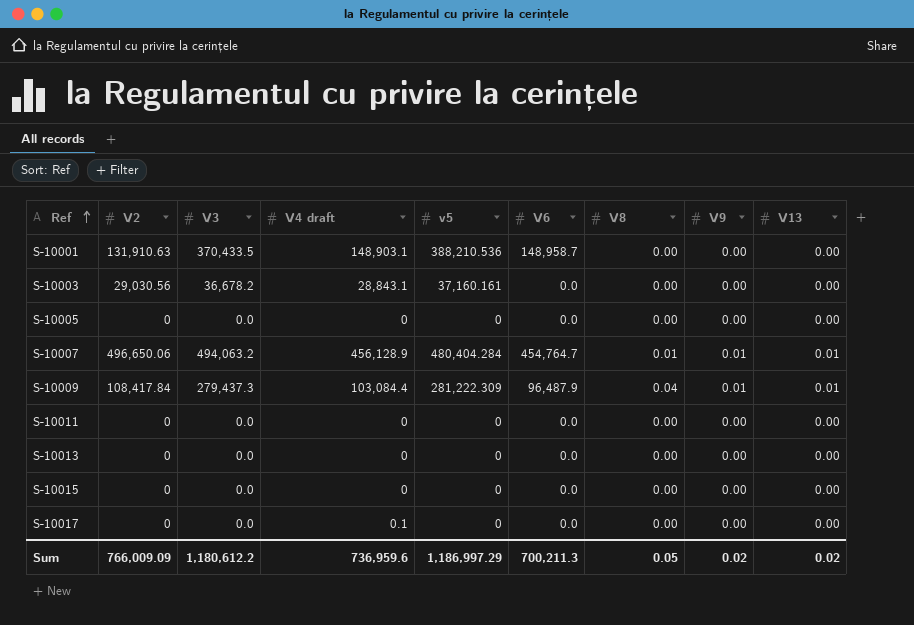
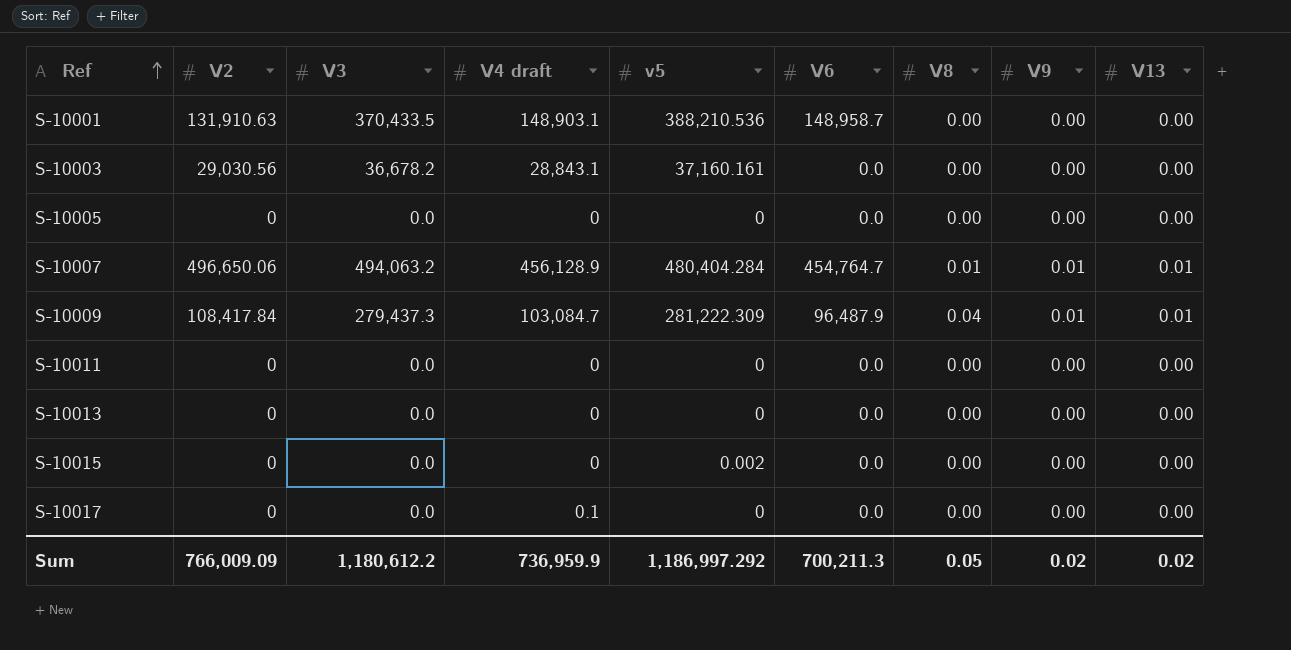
S-10009 | V4 draft: 103,084.4 -> 103,084.7
S-10015 | v5: 0 -> 0.002
Sum | V4 draft: 736,959.6 -> 736,959.9
Sum | v5: 1,186,997.29 -> 1,186,997.292

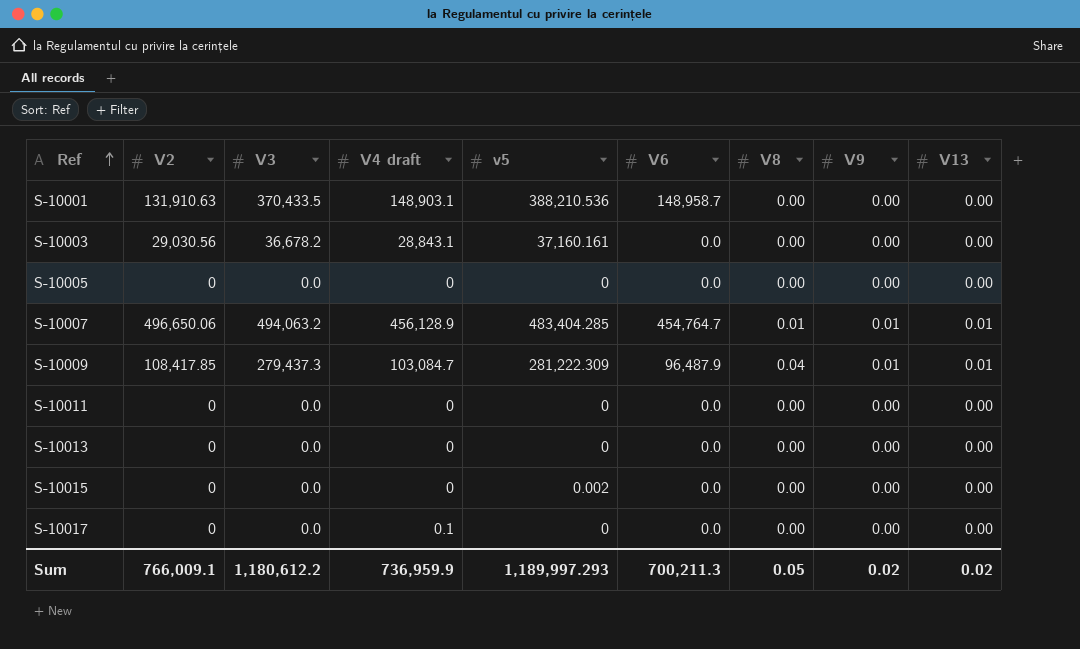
S-10007 | v5: 480,404.284 -> 483,404.285
S-10009 | V2: 108,417.84 -> 108,417.85
Sum | V2: 766,009.09 -> 766,009.1
Sum | v5: 1,186,997.292 -> 1,189,997.293

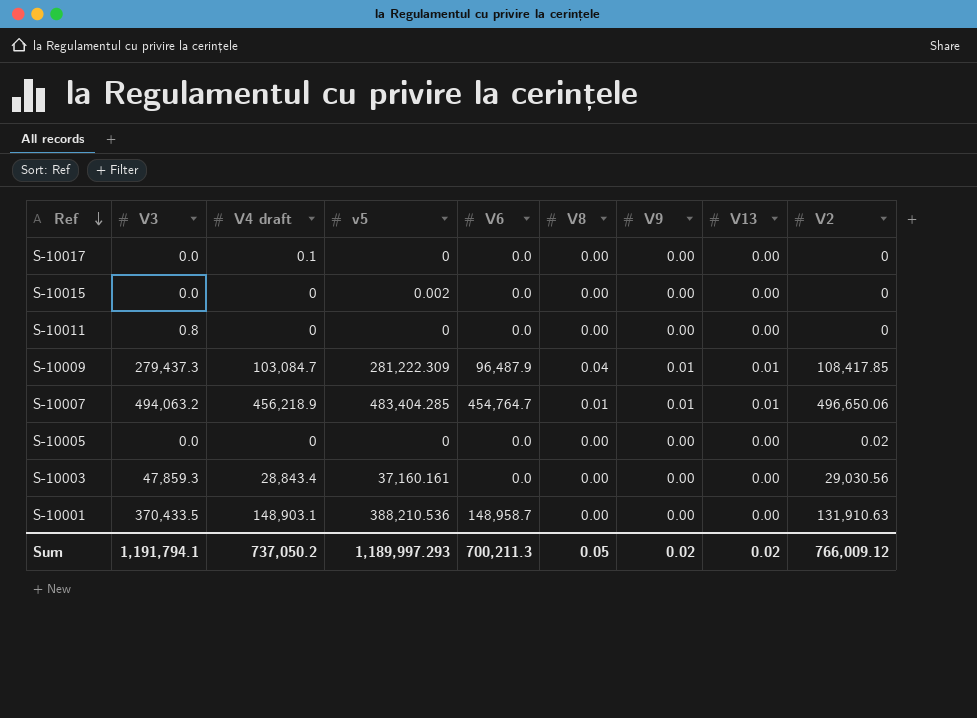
row order: Ref ascending -> Ref descending
column V2 | position: 2 -> 9
row S-10013: 0 | 0.0 | 0 | 0 | 0.0 | 0.00 | 0.00 | 0.00 -> none
S-10011 | V3: 0.0 -> 0.8
S-10007 | V4 draft: 456,128.9 -> 456,218.9
S-10005 | V2: 0 -> 0.02
S-10003 | V3: 36,678.2 -> 47,859.3
S-10003 | V4 draft: 28,843.1 -> 28,843.4
Sum | V3: 1,180,612.2 -> 1,191,794.1
Sum | V4 draft: 736,959.9 -> 737,050.2
Sum | V2: 766,009.1 -> 766,009.12

